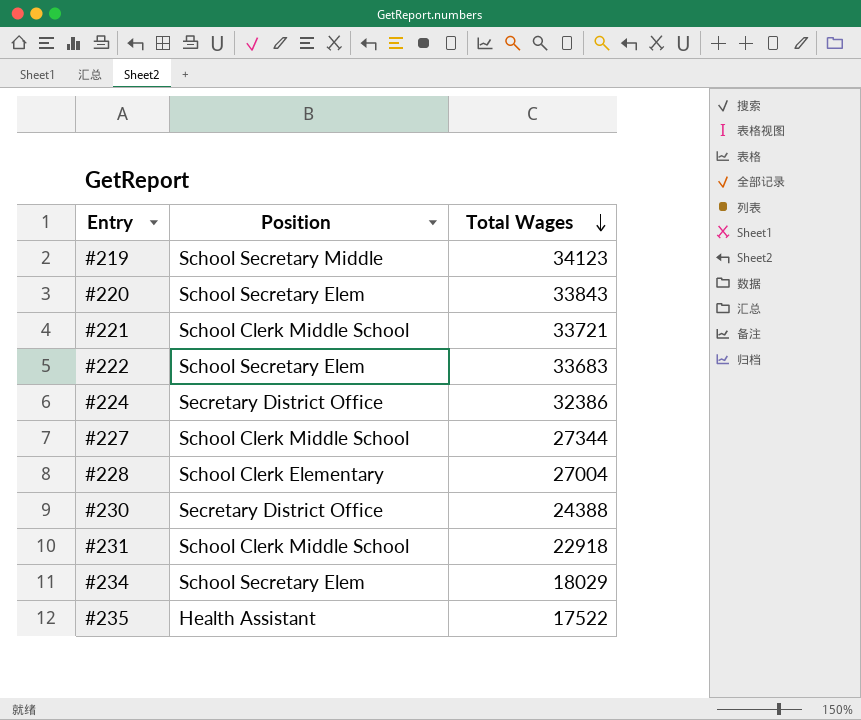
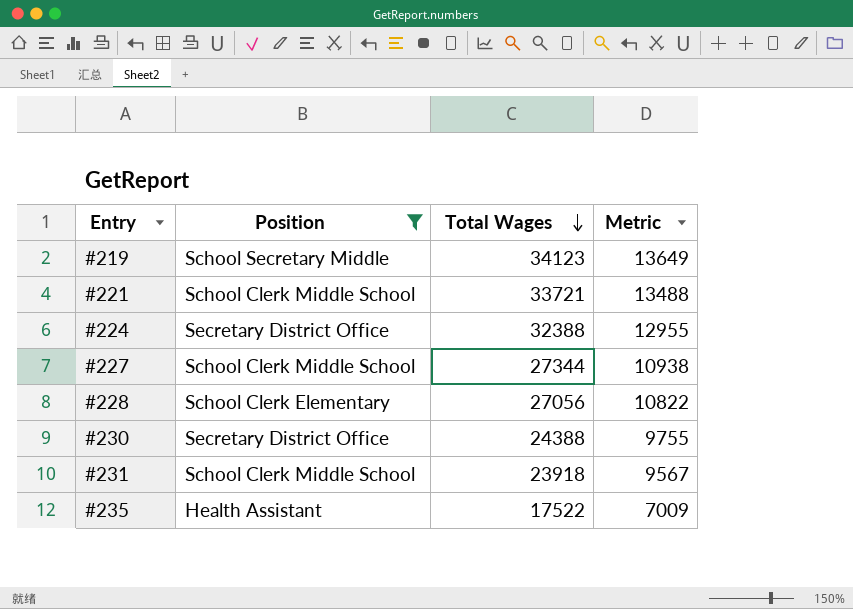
filter: none -> Position != School Secretary Elem
column Metric | formula: none -> [Total Wages] * 0.4
#224 | Total Wages: 32386 -> 32388
#228 | Total Wages: 27004 -> 27056
#231 | Total Wages: 22918 -> 23918

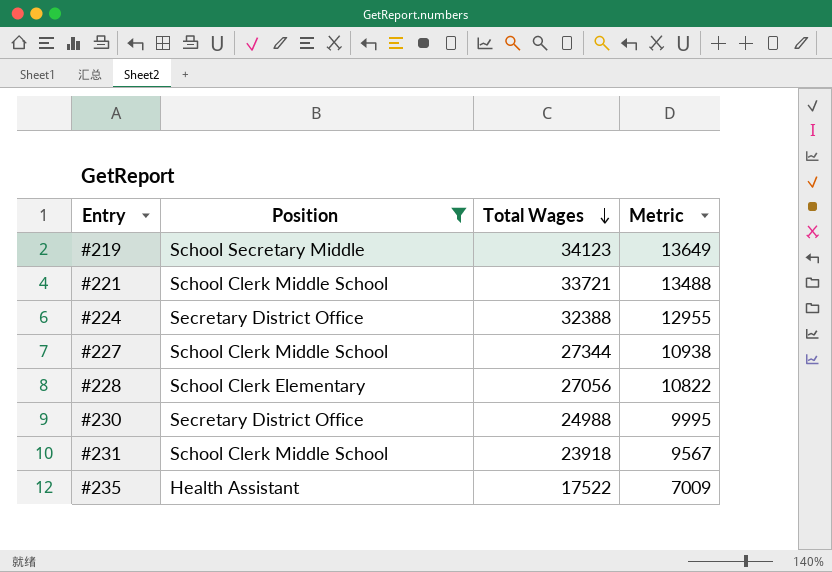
#230 | Total Wages: 24388 -> 24988
#230 | Metric: 9755 -> 9995

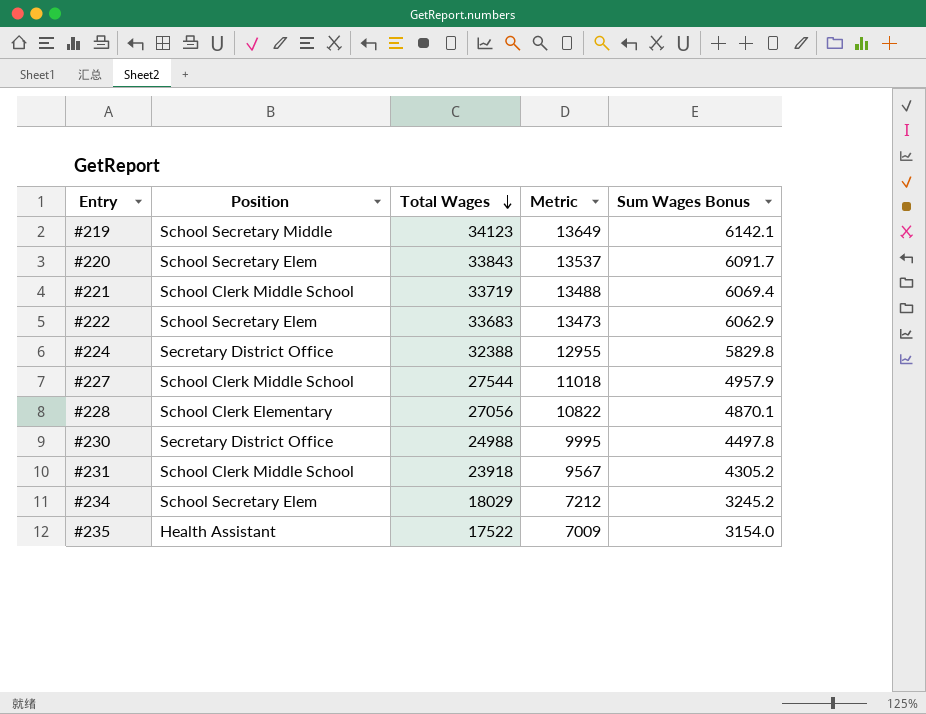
filter: Position != School Secretary Elem -> none
column Sum Wages Bonus | formula: none -> [Total Wages] * 0.18
#221 | Total Wages: 33721 -> 33719
#227 | Total Wages: 27344 -> 27544
#227 | Metric: 10938 -> 11018

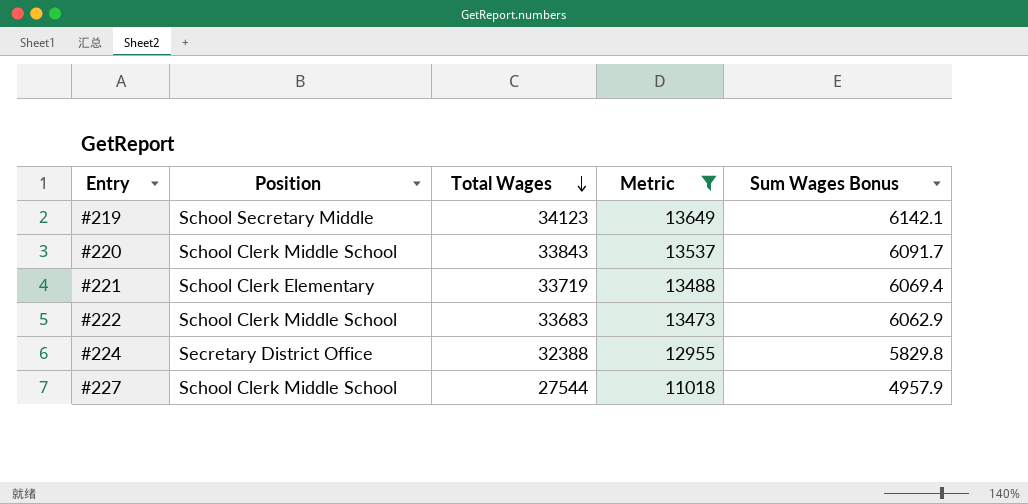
filter: none -> Metric >= 11018
#220 | Position: School Secretary Elem -> School Clerk Middle School
#221 | Position: School Clerk Middle School -> School Clerk Elementary
#222 | Position: School Secretary Elem -> School Clerk Middle School

